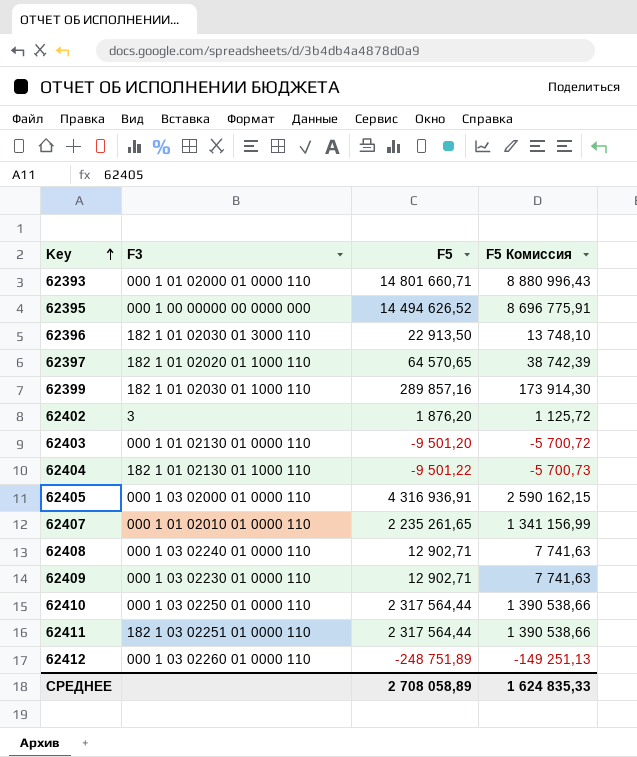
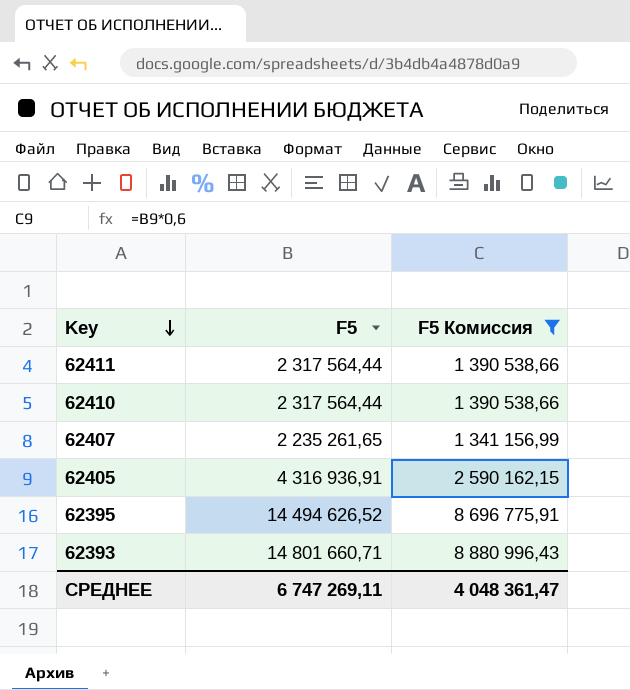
filter: none -> F5 Комиссия >= 1 341 156,99
row order: Key ascending -> Key descending
column F3 | position: 2 -> none
СРЕДНЕЕ | F5: 2 708 058,89 -> 6 747 269,11
СРЕДНЕЕ | F5 Комиссия: 1 624 835,33 -> 4 048 361,47

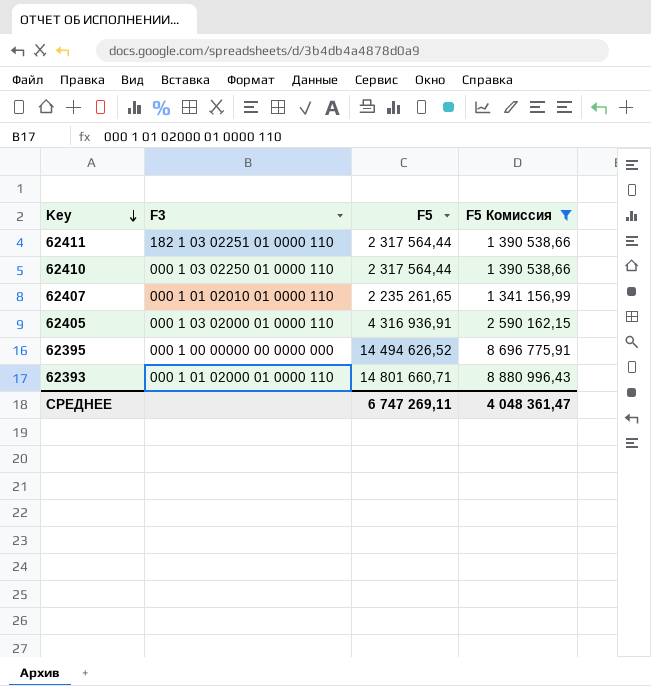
column F3 | position: none -> 2

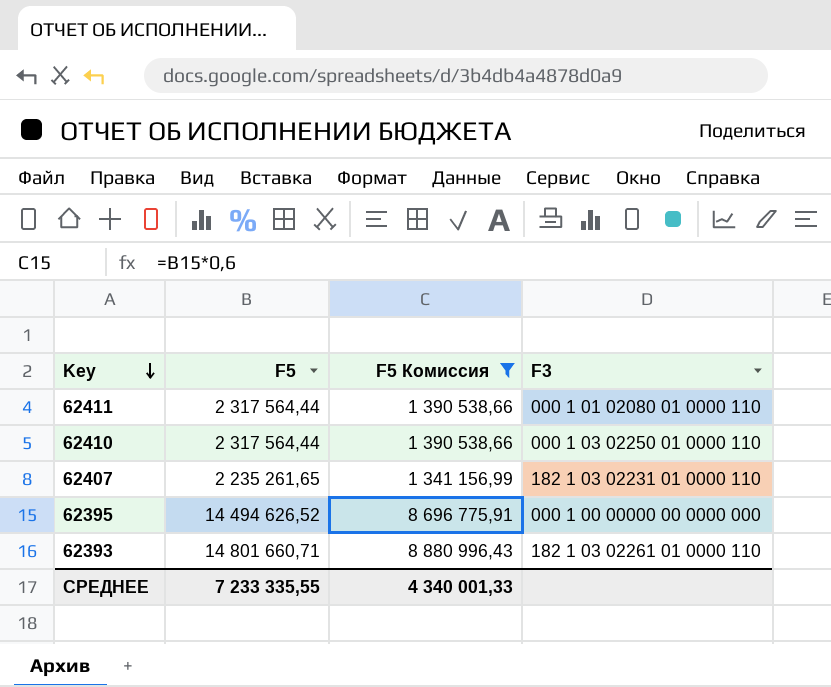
column F3 | position: 2 -> 4
row 62405: 000 1 03 02000 01 0000 110 | 4 316 936,91 | 2 590 162,15 -> none
62411 | F3: 182 1 03 02251 01 0000 110 -> 000 1 01 02080 01 0000 110
62407 | F3: 000 1 01 02010 01 0000 110 -> 182 1 03 02231 01 0000 110
62393 | F3: 000 1 01 02000 01 0000 110 -> 182 1 03 02261 01 0000 110
СРЕДНЕЕ | F5: 6 747 269,11 -> 7 233 335,55
СРЕДНЕЕ | F5 Комиссия: 4 048 361,47 -> 4 340 001,33

